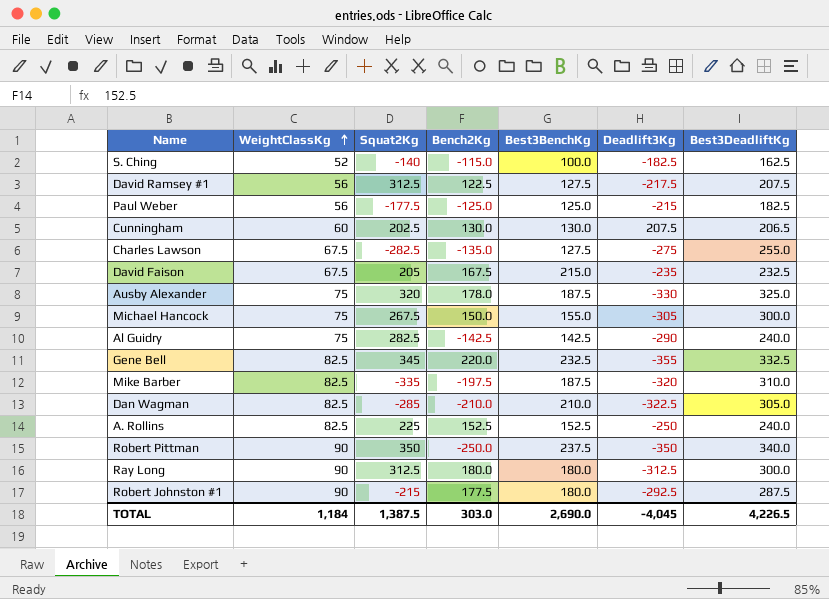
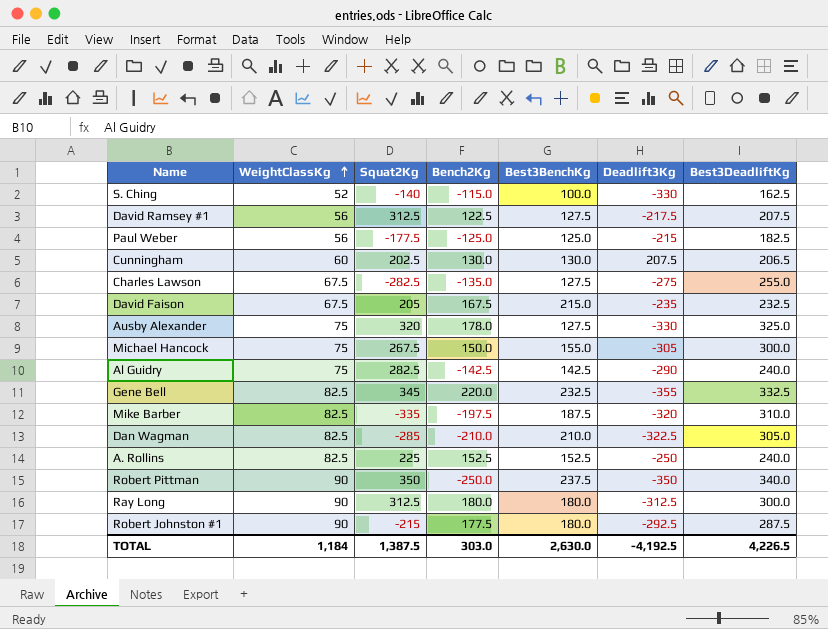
S. Ching | Deadlift3Kg: -182.5 -> -330
Ausby Alexander | Best3BenchKg: 187.5 -> 127.5
TOTAL | Best3BenchKg: 2,690.0 -> 2,630.0
TOTAL | Deadlift3Kg: -4,045 -> -4,192.5

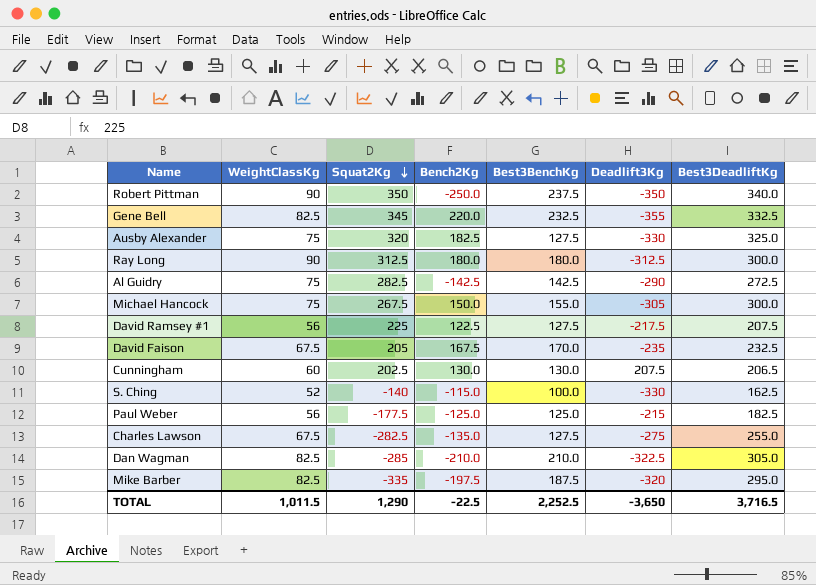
row order: WeightClassKg ascending -> Squat2Kg descending
row A. Rollins: 82.5 | 225 | 152.5 | 152.5 | -250 | 240.0 -> none
row Robert Johnston #1: 90 | -215 | 177.5 | 180.0 | -292.5 | 287.5 -> none
Ausby Alexander | Bench2Kg: 178.0 -> 182.5
Al Guidry | Best3DeadliftKg: 240.0 -> 272.5
David Ramsey #1 | Squat2Kg: 312.5 -> 225
David Faison | Best3BenchKg: 215.0 -> 170.0
Mike Barber | Best3DeadliftKg: 310.0 -> 295.0
TOTAL | WeightClassKg: 1,184 -> 1,011.5
TOTAL | Squat2Kg: 1,387.5 -> 1,290
TOTAL | Bench2Kg: 303.0 -> -22.5
TOTAL | Best3BenchKg: 2,630.0 -> 2,252.5
TOTAL | Deadlift3Kg: -4,192.5 -> -3,650
TOTAL | Best3DeadliftKg: 4,226.5 -> 3,716.5

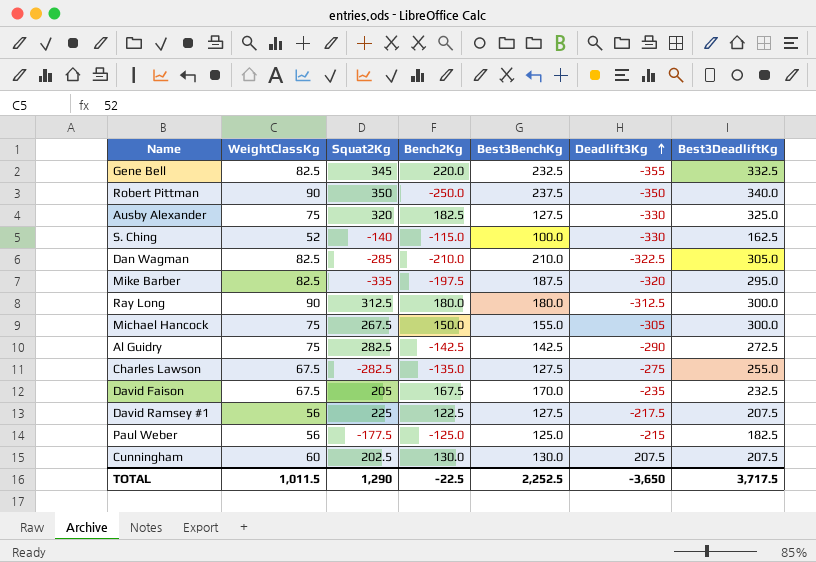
row order: Squat2Kg descending -> Deadlift3Kg ascending
Cunningham | Best3DeadliftKg: 206.5 -> 207.5
TOTAL | Best3DeadliftKg: 3,716.5 -> 3,717.5

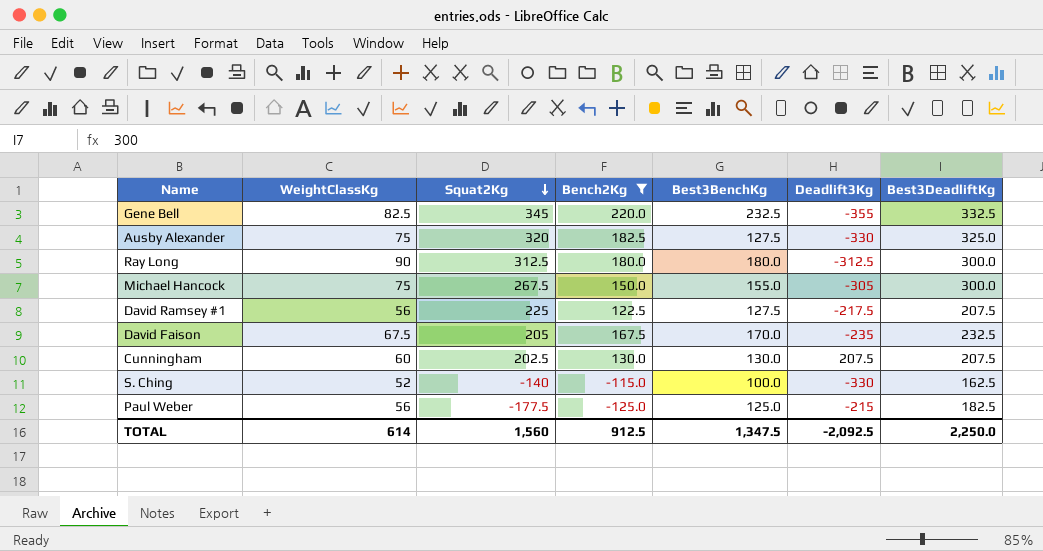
filter: none -> Bench2Kg >= -125.0
row order: Deadlift3Kg ascending -> Squat2Kg descending
TOTAL | WeightClassKg: 1,011.5 -> 614
TOTAL | Squat2Kg: 1,290 -> 1,560
TOTAL | Bench2Kg: -22.5 -> 912.5
TOTAL | Best3BenchKg: 2,252.5 -> 1,347.5
TOTAL | Deadlift3Kg: -3,650 -> -2,092.5
TOTAL | Best3DeadliftKg: 3,717.5 -> 2,250.0

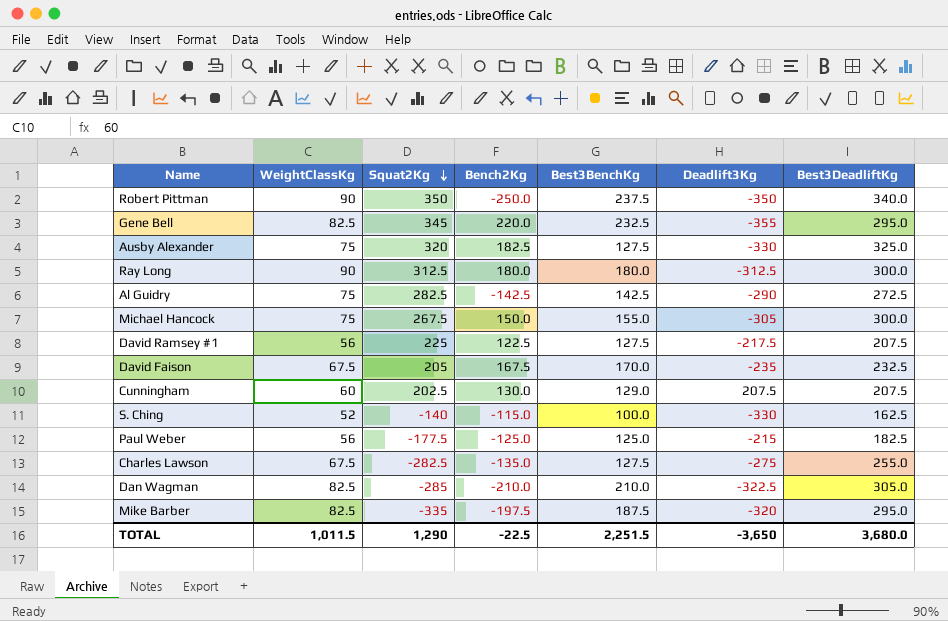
filter: Bench2Kg >= -125.0 -> none
Gene Bell | Best3DeadliftKg: 332.5 -> 295.0
Cunningham | Best3BenchKg: 130.0 -> 129.0
TOTAL | WeightClassKg: 614 -> 1,011.5
TOTAL | Squat2Kg: 1,560 -> 1,290
TOTAL | Bench2Kg: 912.5 -> -22.5
TOTAL | Best3BenchKg: 1,347.5 -> 2,251.5
TOTAL | Deadlift3Kg: -2,092.5 -> -3,650
TOTAL | Best3DeadliftKg: 2,250.0 -> 3,680.0

